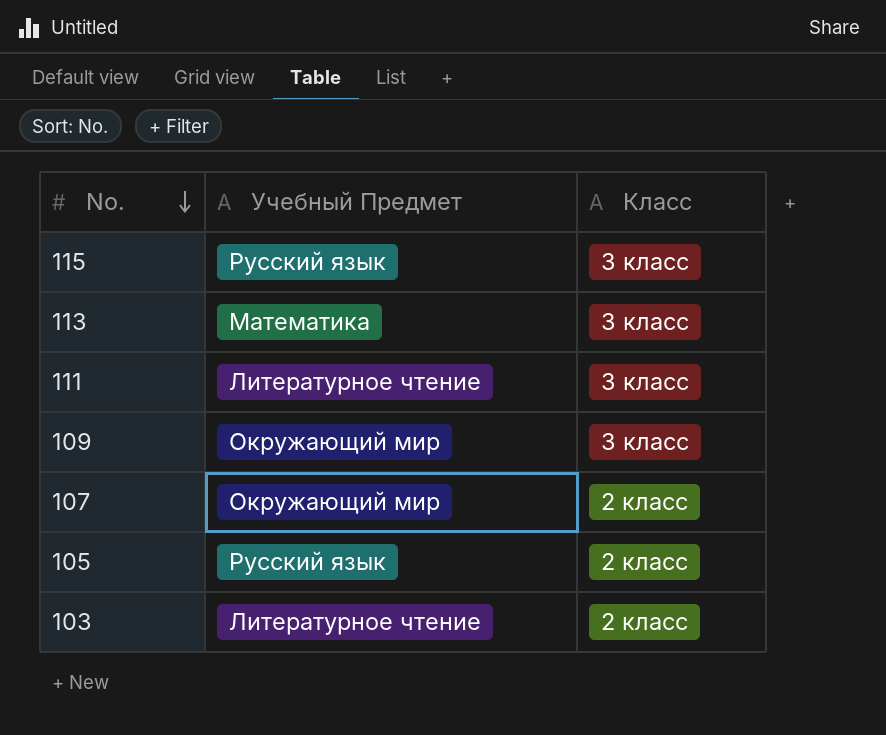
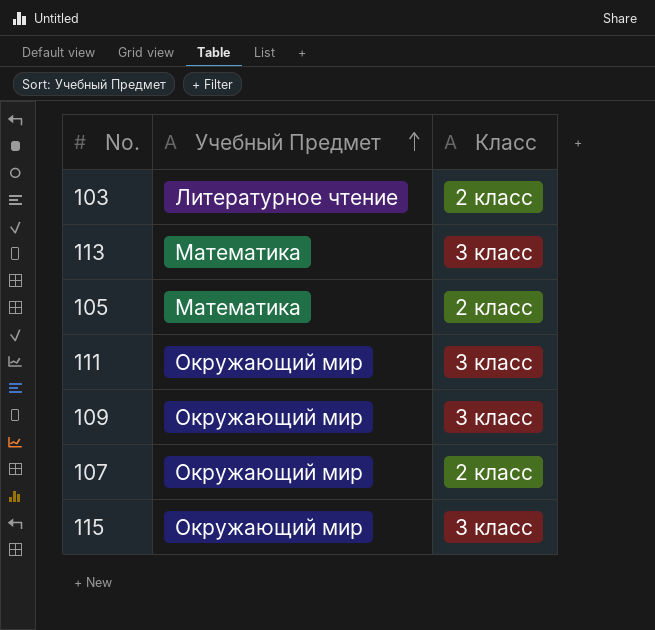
row order: No. descending -> Учебный Предмет ascending
105 | Учебный Предмет: Русский язык -> Математика
111 | Учебный Предмет: Литературное чтение -> Окружающий мир
115 | Учебный Предмет: Русский язык -> Окружающий мир

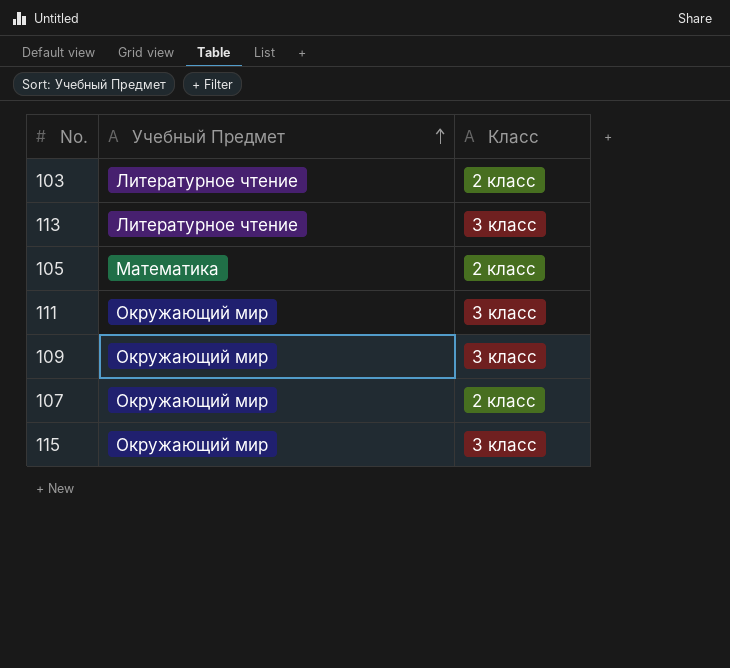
113 | Учебный Предмет: Математика -> Литературное чтение

